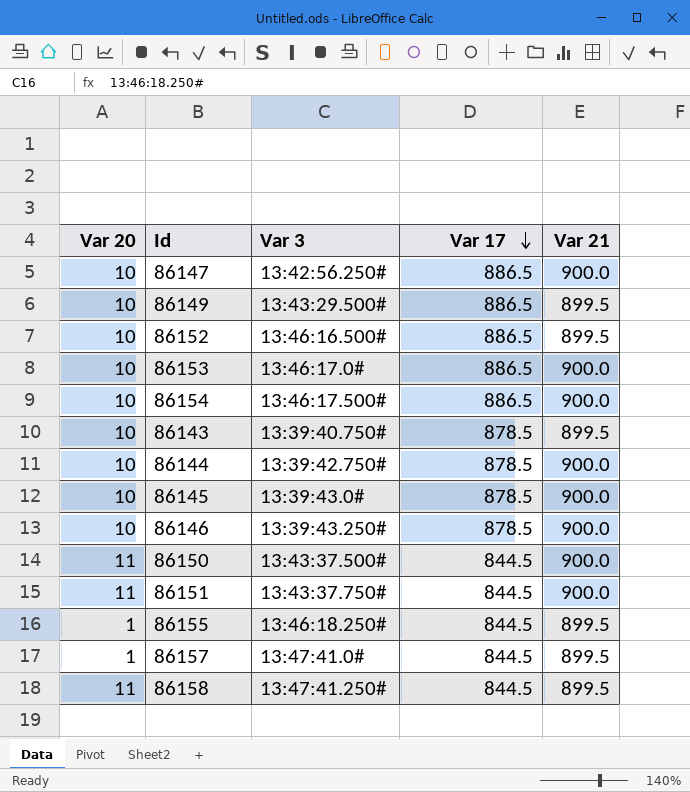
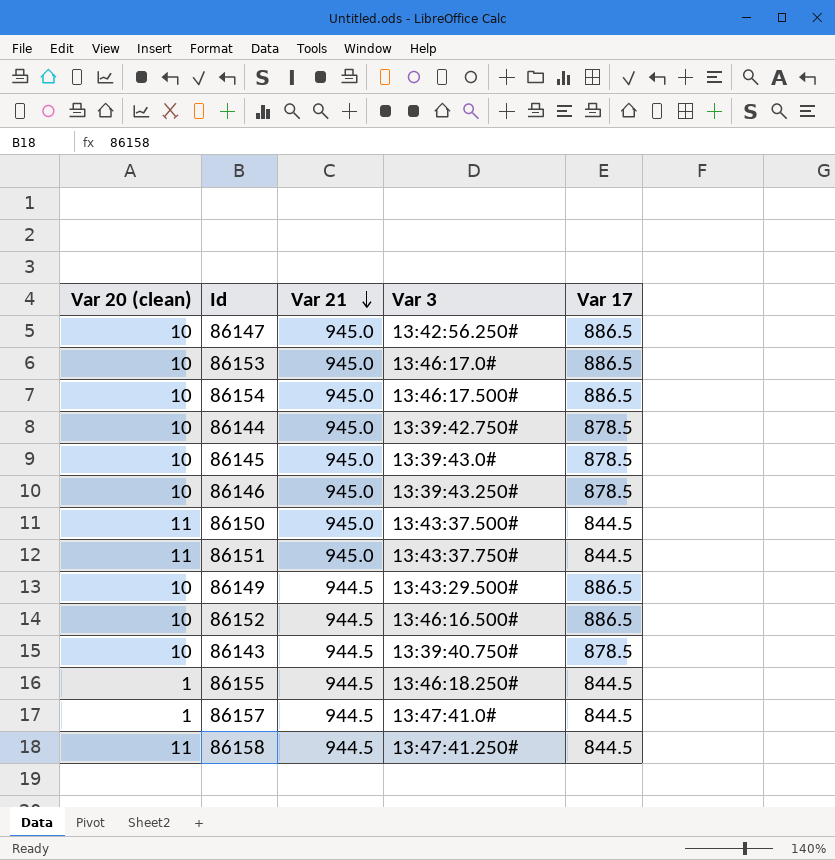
row order: Var 17 descending -> Var 21 descending
column name: Var 20 -> Var 20 (clean)
column Var 21 | position: 5 -> 3
86147 | Var 21: 900.0 -> 945.0
86153 | Var 21: 900.0 -> 945.0
86154 | Var 21: 900.0 -> 945.0
86144 | Var 21: 900.0 -> 945.0
86145 | Var 21: 900.0 -> 945.0
86146 | Var 21: 900.0 -> 945.0
86150 | Var 21: 900.0 -> 945.0
86151 | Var 21: 900.0 -> 945.0
86149 | Var 21: 899.5 -> 944.5
86152 | Var 21: 899.5 -> 944.5
86143 | Var 21: 899.5 -> 944.5
86155 | Var 21: 899.5 -> 944.5
86157 | Var 21: 899.5 -> 944.5
86158 | Var 21: 899.5 -> 944.5

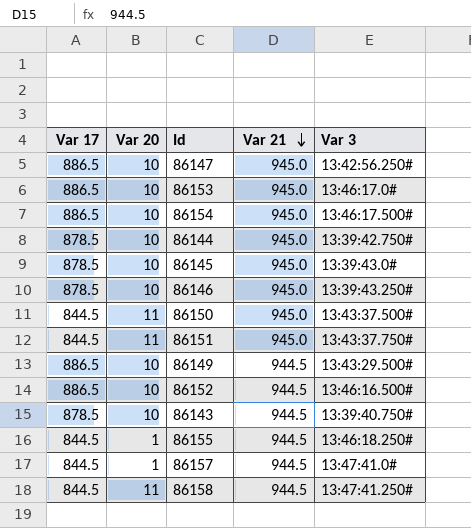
column Var 17 | position: 5 -> 1
column name: Var 20 (clean) -> Var 20

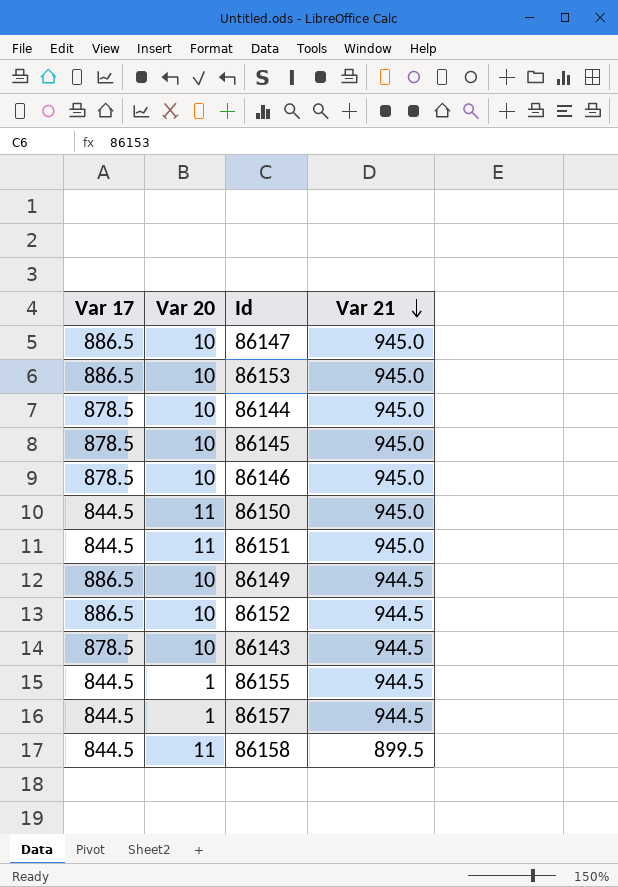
column Var 3 | position: 5 -> none
row 86154: 886.5 | 10 | 945.0 | 13:46:17.500# -> none
86158 | Var 21: 944.5 -> 899.5

